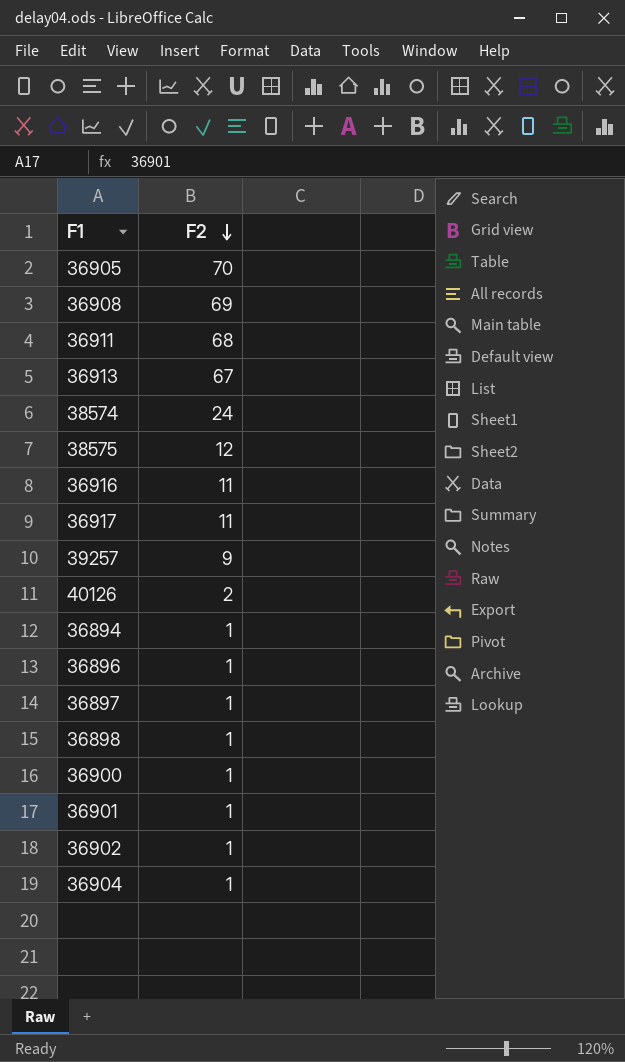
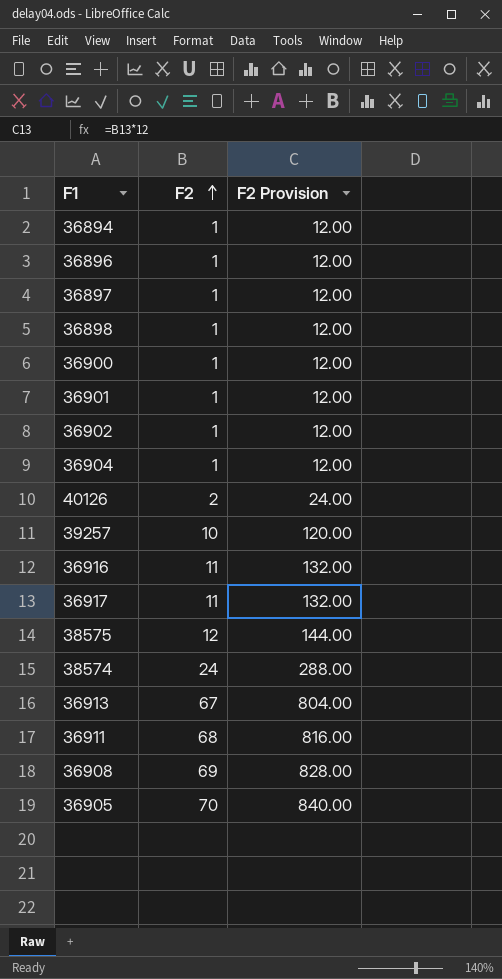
row order: F2 descending -> F2 ascending
column F2 Provision | formula: none -> [F2] * 12
39257 | F2: 9 -> 10

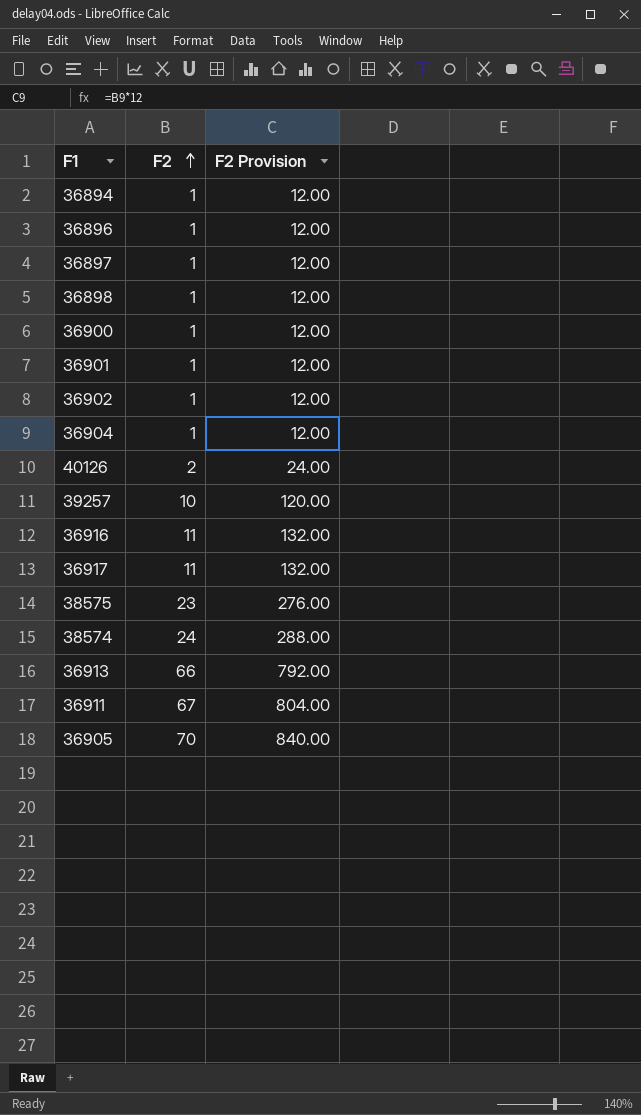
row 36908: 69 | 828.00 -> none
38575 | F2: 12 -> 23
38575 | F2 Provision: 144.00 -> 276.00
36913 | F2: 67 -> 66
36913 | F2 Provision: 804.00 -> 792.00
36911 | F2: 68 -> 67
36911 | F2 Provision: 816.00 -> 804.00

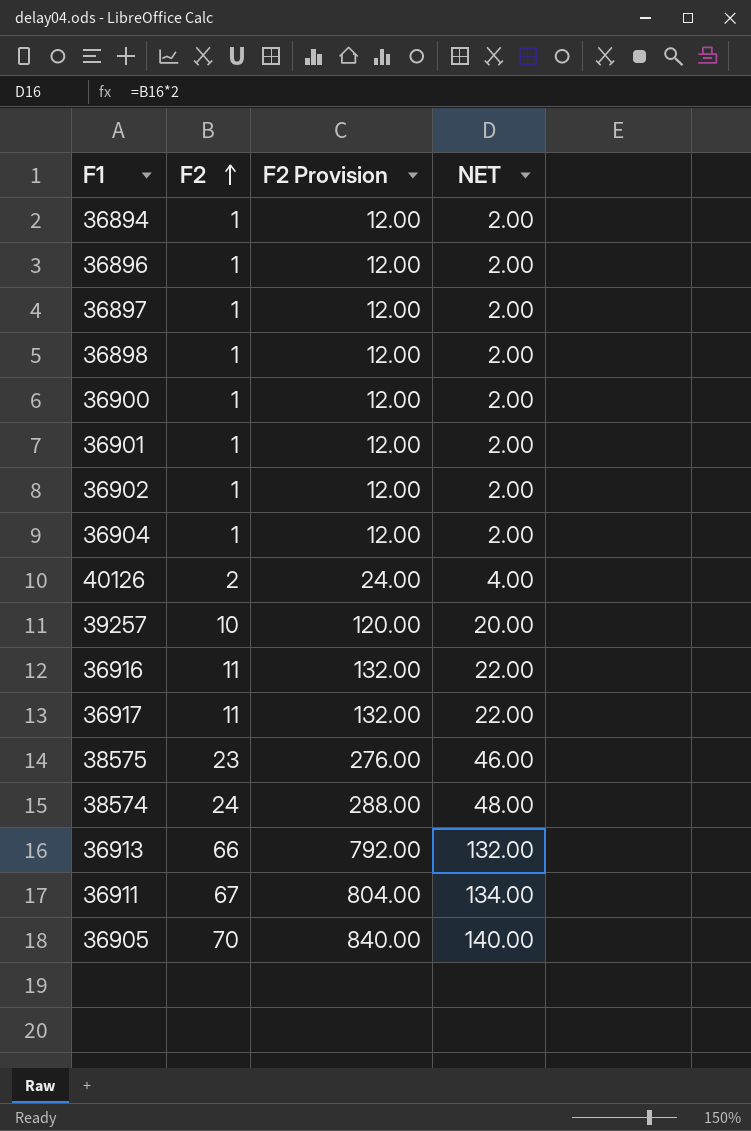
column NET | formula: none -> [F2] * 2

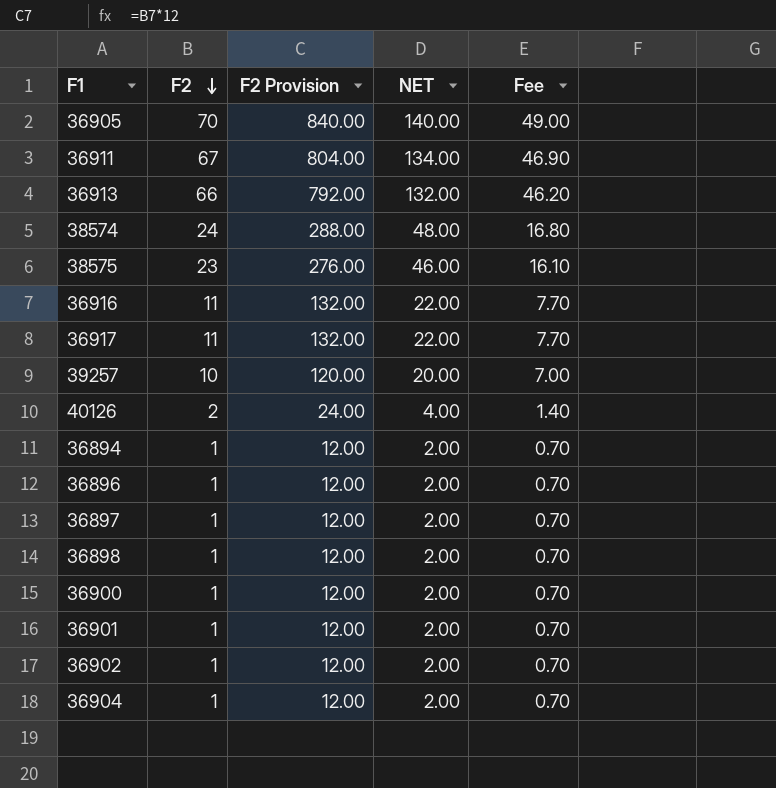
row order: F2 ascending -> F2 descending
column Fee | formula: none -> [F2] * 0.7

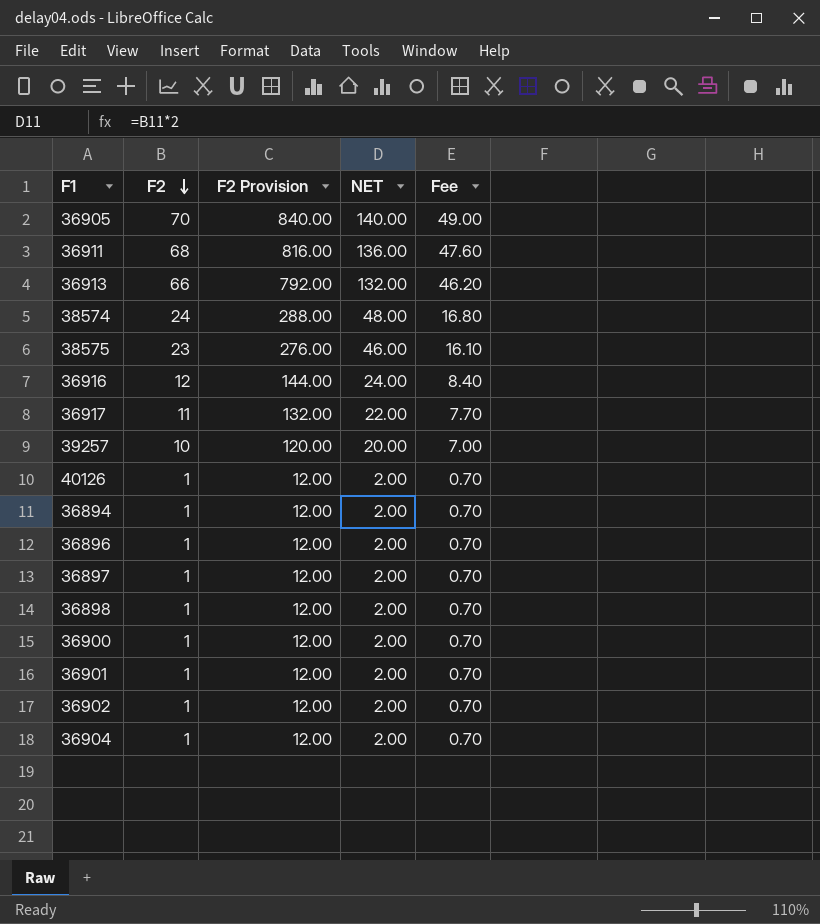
36911 | F2: 67 -> 68
36911 | F2 Provision: 804.00 -> 816.00
36911 | NET: 134.00 -> 136.00
36911 | Fee: 46.90 -> 47.60
36916 | F2: 11 -> 12
36916 | F2 Provision: 132.00 -> 144.00
36916 | NET: 22.00 -> 24.00
36916 | Fee: 7.70 -> 8.40
40126 | F2: 2 -> 1
40126 | F2 Provision: 24.00 -> 12.00
40126 | NET: 4.00 -> 2.00
40126 | Fee: 1.40 -> 0.70

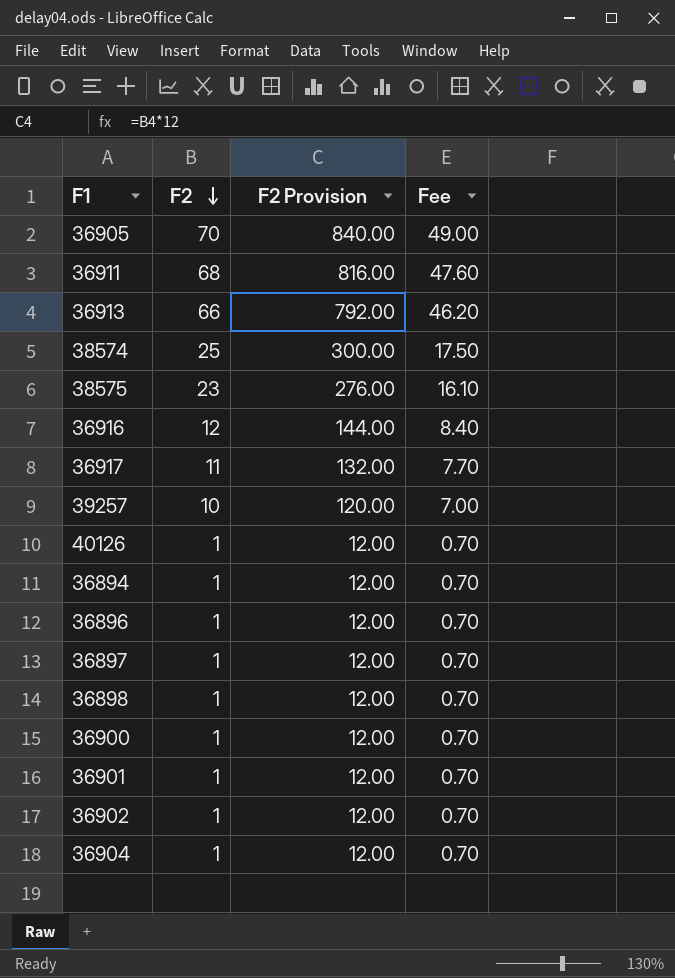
column NET | formula: [F2] * 2 -> none
38574 | F2: 24 -> 25
38574 | F2 Provision: 288.00 -> 300.00
38574 | Fee: 16.80 -> 17.50

